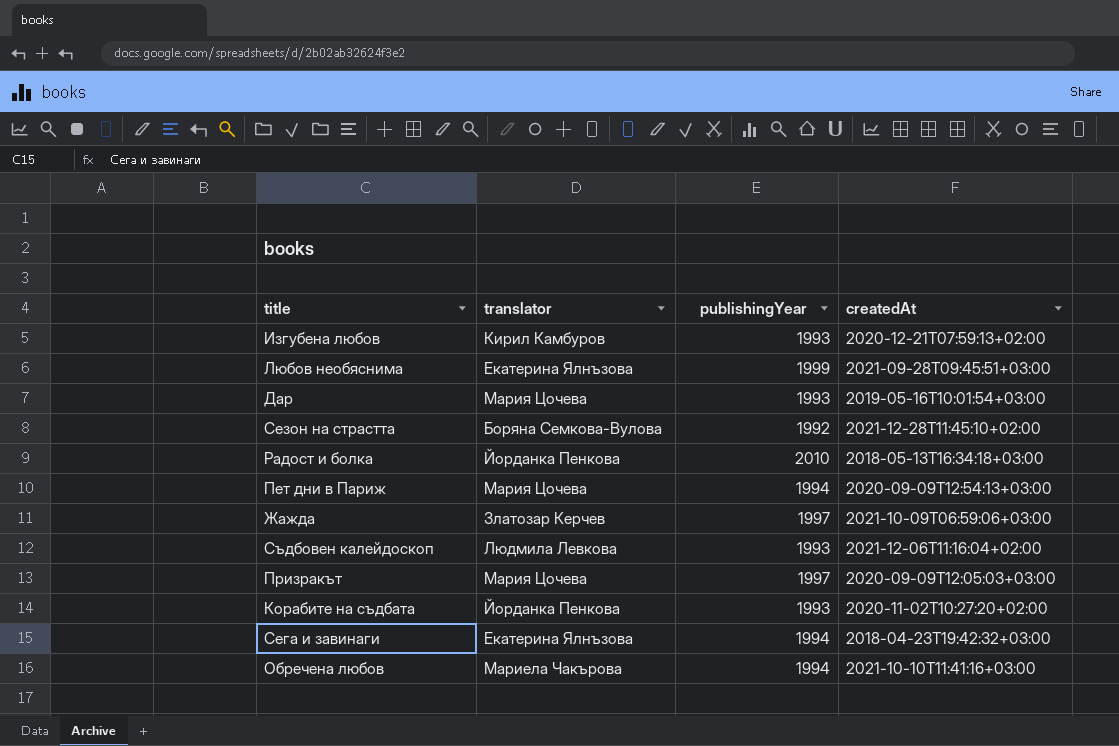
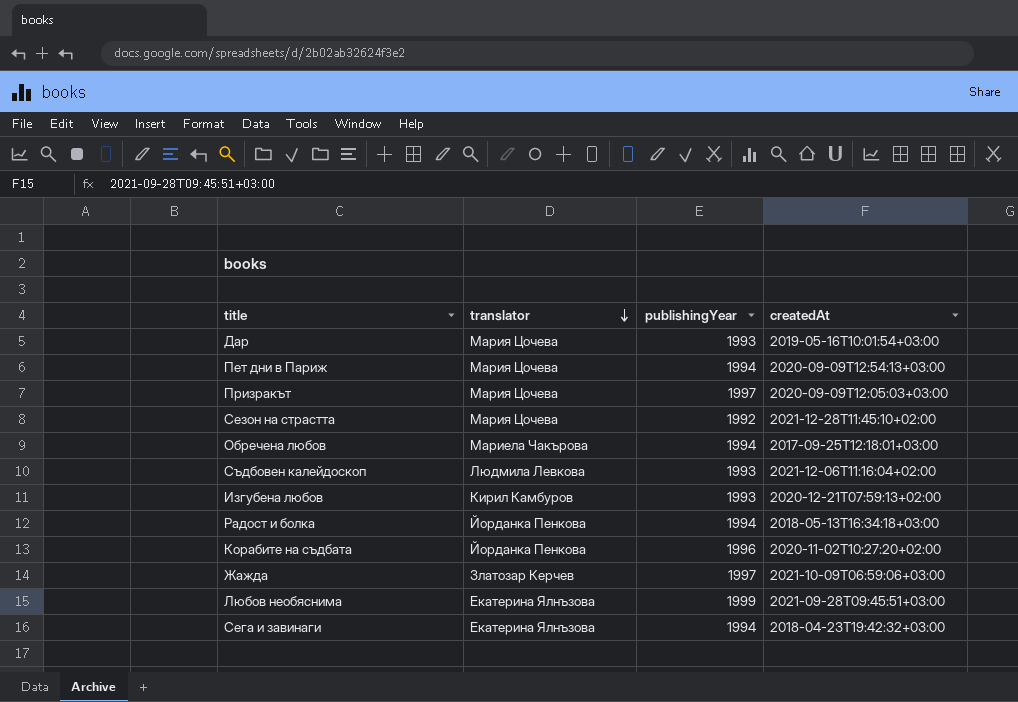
row order: none -> translator descending
Сезон на страстта | translator: Боряна Семкова-Вулова -> Мария Цочева
Обречена любов | createdAt: 2021-10-10T11:41:16+03:00 -> 2017-09-25T12:18:01+03:00
Радост и болка | publishingYear: 2010 -> 1994
Корабите на съдбата | publishingYear: 1993 -> 1996

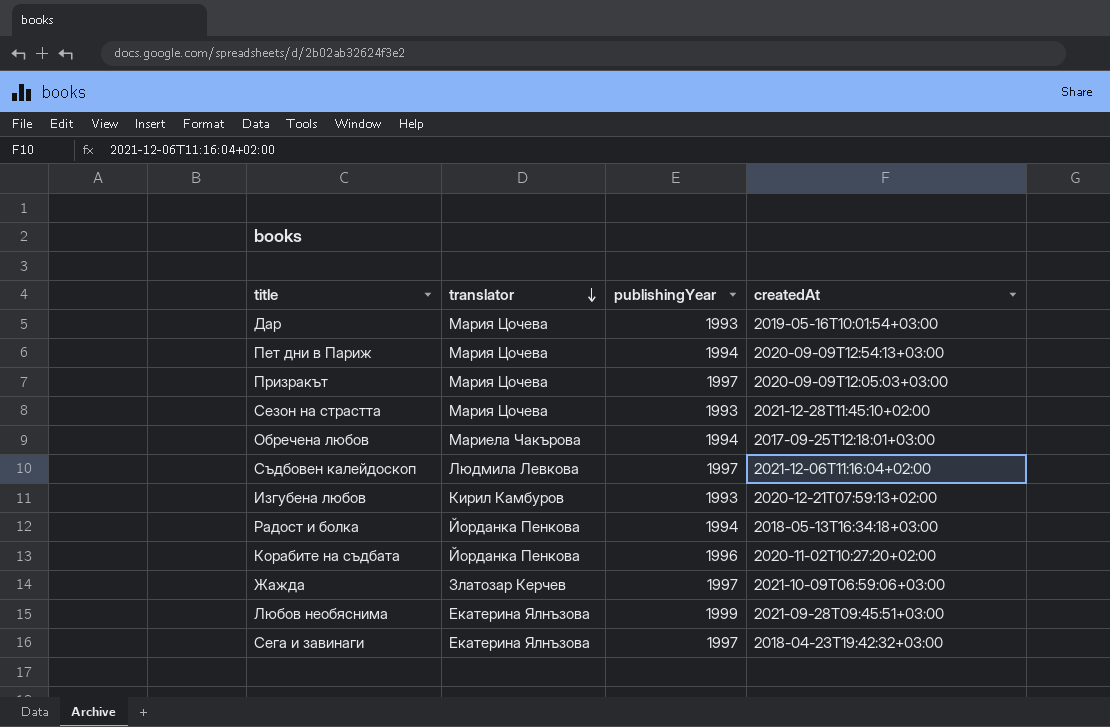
Сезон на страстта | publishingYear: 1992 -> 1993
Съдбовен калейдоскоп | publishingYear: 1993 -> 1997
Сега и завинаги | publishingYear: 1994 -> 1997

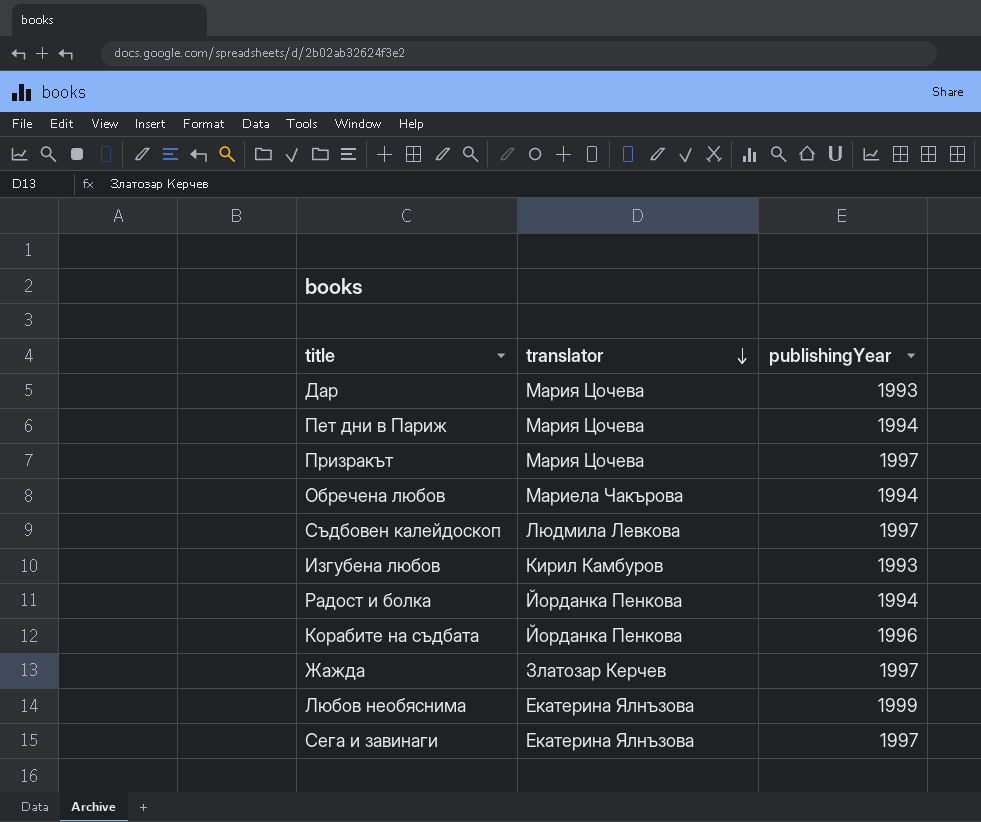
column createdAt | position: 4 -> none
row Сезон на страстта: Мария Цочева | 1993 | 2021-12-28T11:45:10+02:00 -> none

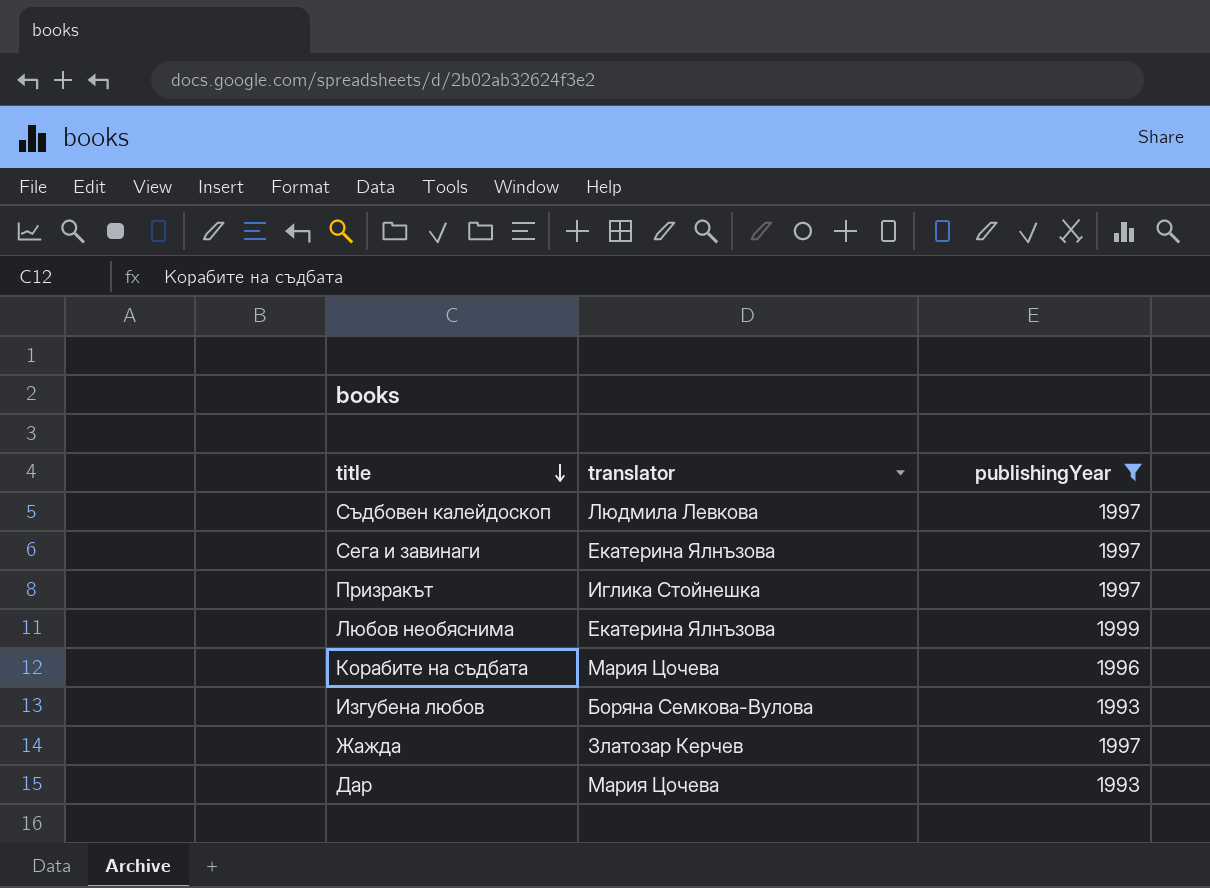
filter: none -> publishingYear != 1994
row order: translator descending -> title descending
Призракът | translator: Мария Цочева -> Иглика Стойнешка
Корабите на съдбата | translator: Йорданка Пенкова -> Мария Цочева
Изгубена любов | translator: Кирил Камбуров -> Боряна Семкова-Вулова

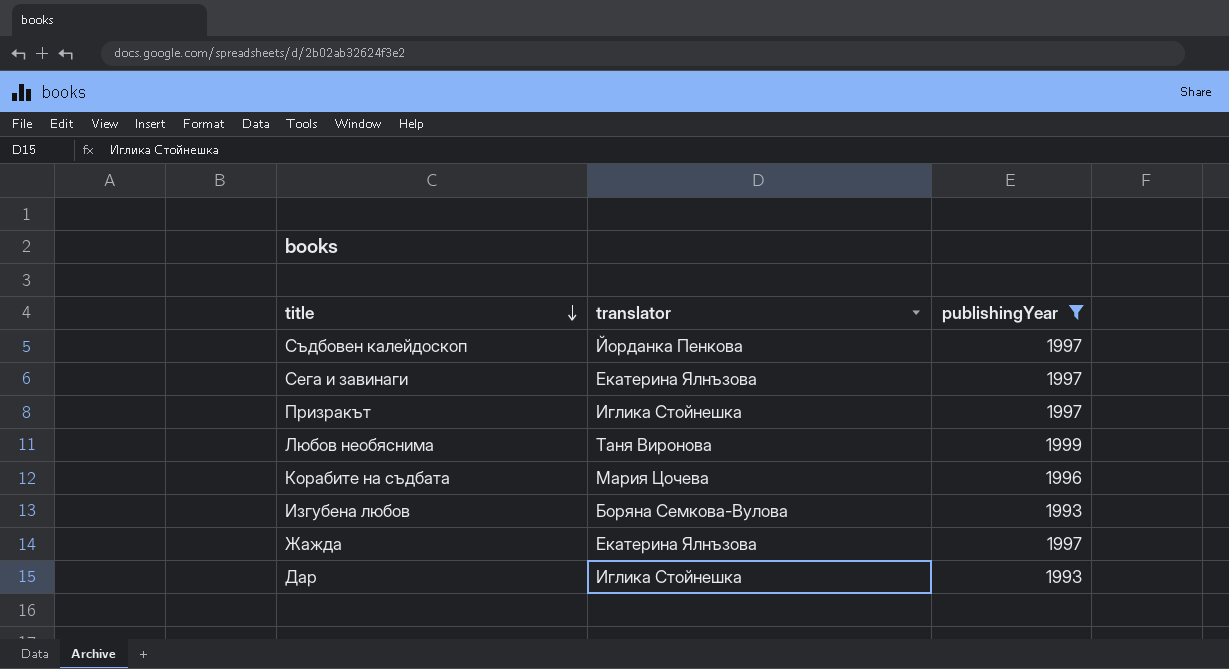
Съдбовен калейдоскоп | translator: Людмила Левкова -> Йорданка Пенкова
Любов необяснима | translator: Екатерина Ялнъзова -> Таня Виронова
Жажда | translator: Златозар Керчев -> Екатерина Ялнъзова
Дар | translator: Мария Цочева -> Иглика Стойнешка

